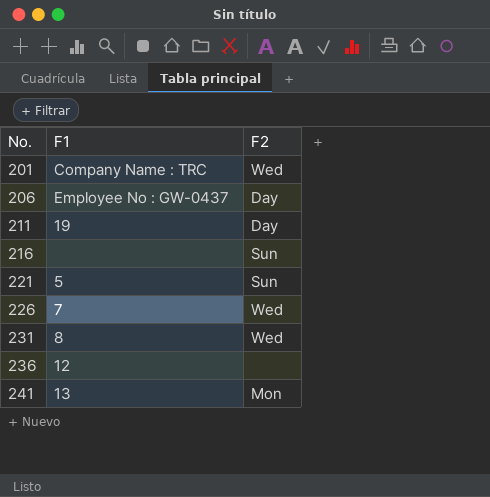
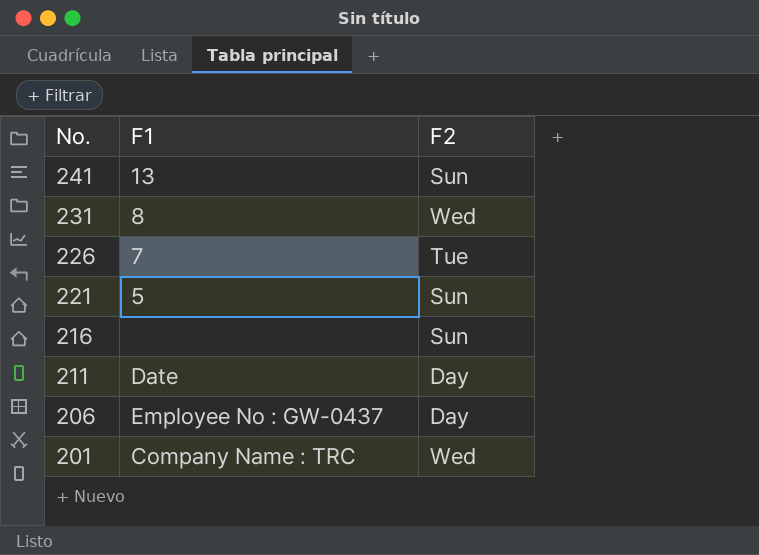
row order: No. ascending -> No. descending
row 236: 12 | none -> none
241 | F2: Mon -> Sun
226 | F2: Wed -> Tue
211 | F1: 19 -> Date

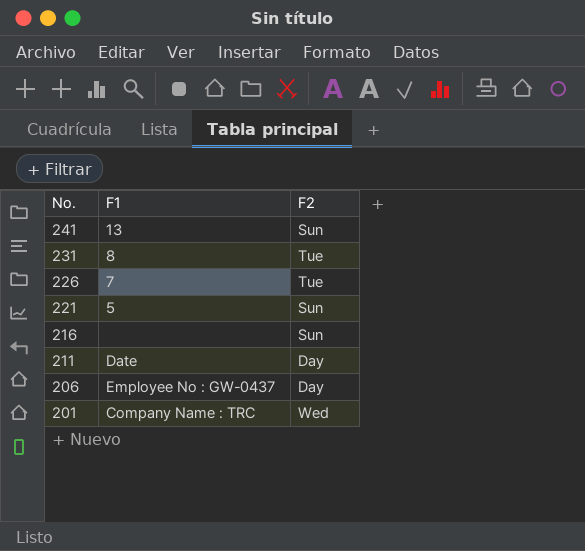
231 | F2: Wed -> Tue

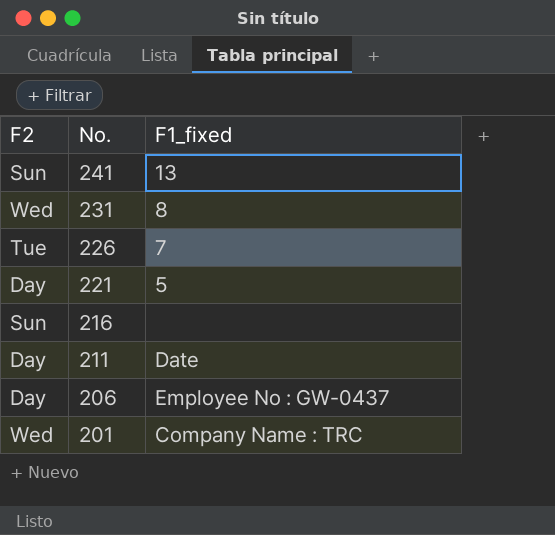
column F2 | position: 3 -> 1
column name: F1 -> F1_fixed
231 | F2: Tue -> Wed
221 | F2: Sun -> Day

